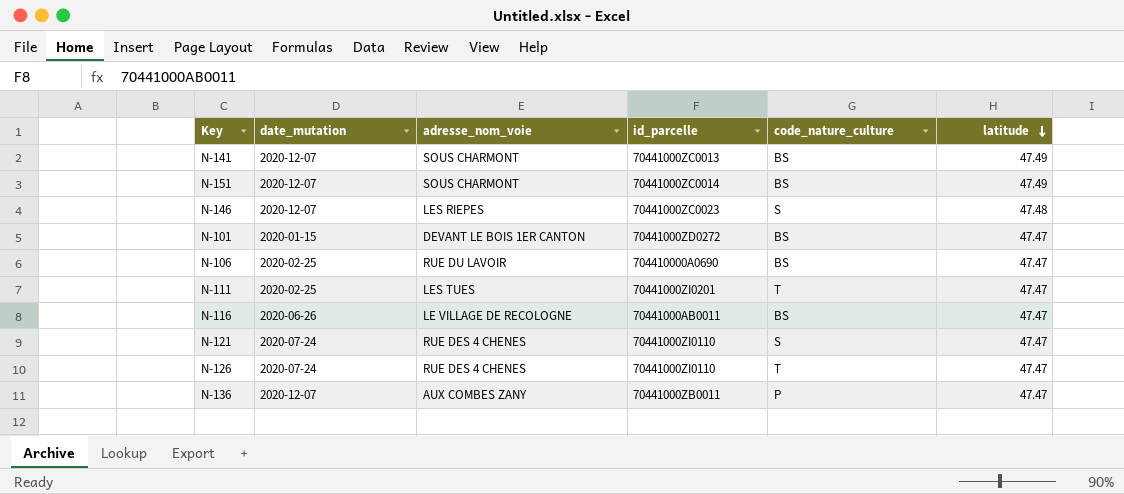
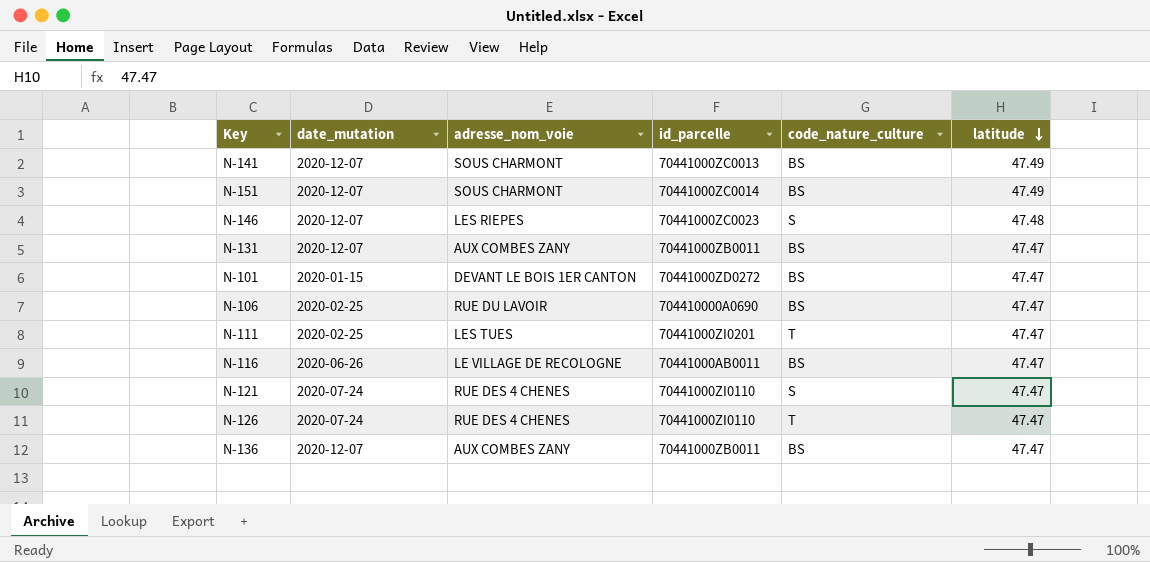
row N-131: none -> 2020-12-07 | AUX COMBES ZANY | 70441000ZB0011 | BS | 47.47
N-136 | code_nature_culture: P -> BS

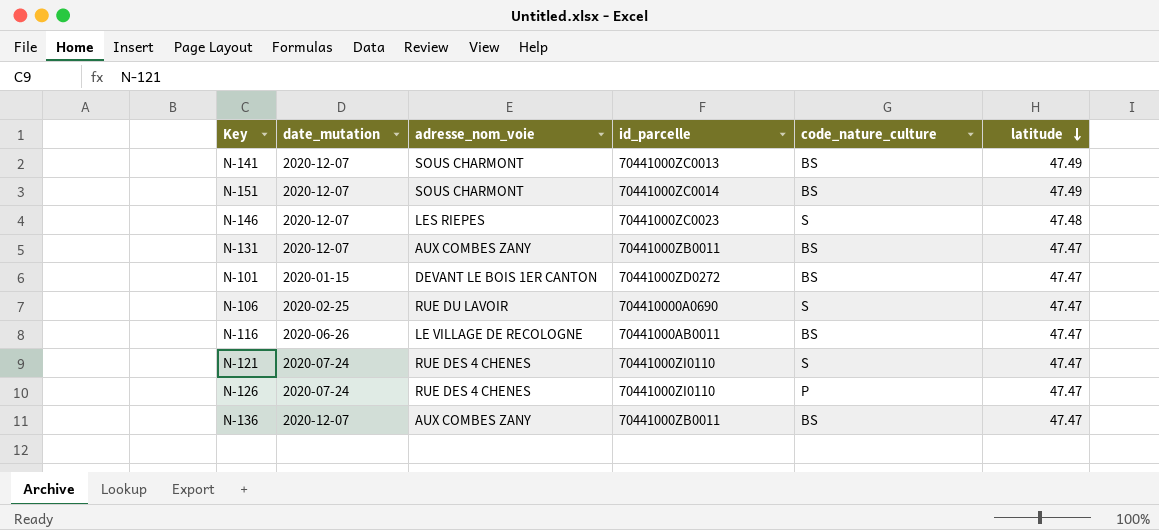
row N-111: 2020-02-25 | LES TUES | 70441000ZI0201 | T | 47.47 -> none
N-106 | code_nature_culture: BS -> S
N-126 | code_nature_culture: T -> P

